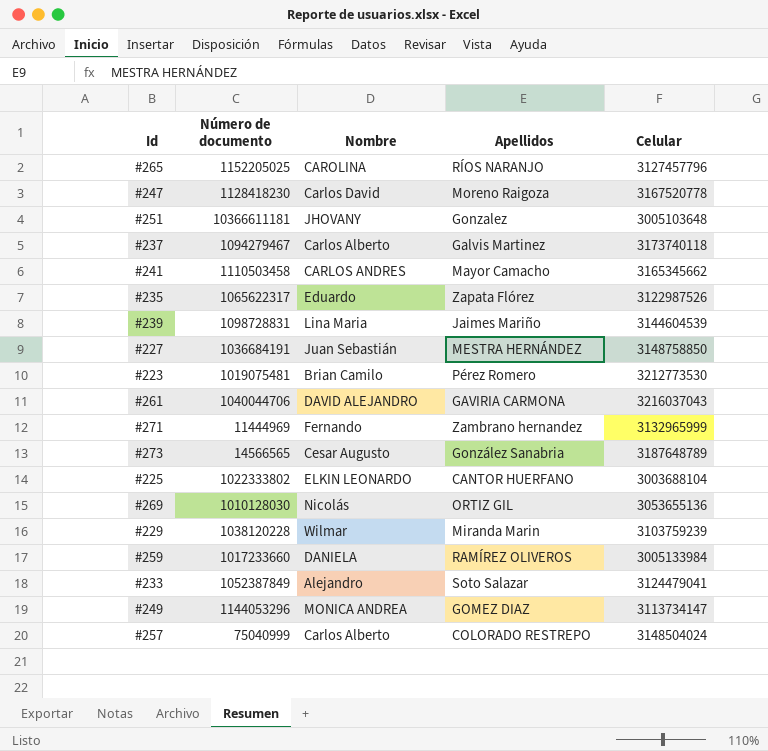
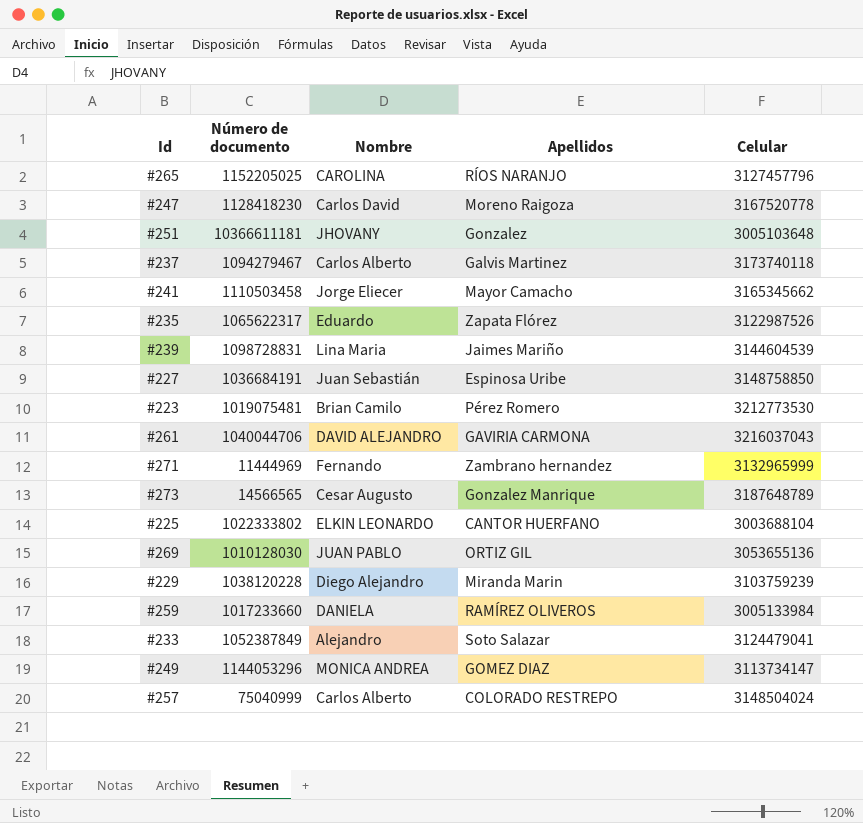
#241 | Nombre: CARLOS ANDRES -> Jorge Eliecer
#227 | Apellidos: MESTRA HERNÁNDEZ -> Espinosa Uribe
#273 | Apellidos: González Sanabria -> Gonzalez Manrique
#269 | Nombre: Nicolás -> JUAN PABLO
#229 | Nombre: Wilmar -> Diego Alejandro

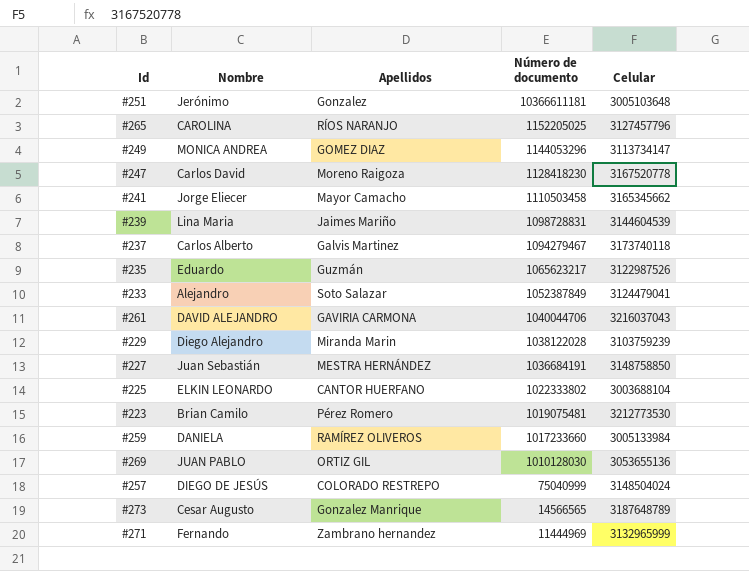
row order: none -> Número de documento descending
column Número de documento | position: 2 -> 4
#251 | Nombre: JHOVANY -> Jerónimo
#235 | Apellidos: Zapata Flórez -> Guzmán
#235 | Número de documento: 1065622317 -> 1065623217
#229 | Número de documento: 1038120228 -> 1038122028
#227 | Apellidos: Espinosa Uribe -> MESTRA HERNÁNDEZ
#257 | Nombre: Carlos Alberto -> DIEGO DE JESÚS

